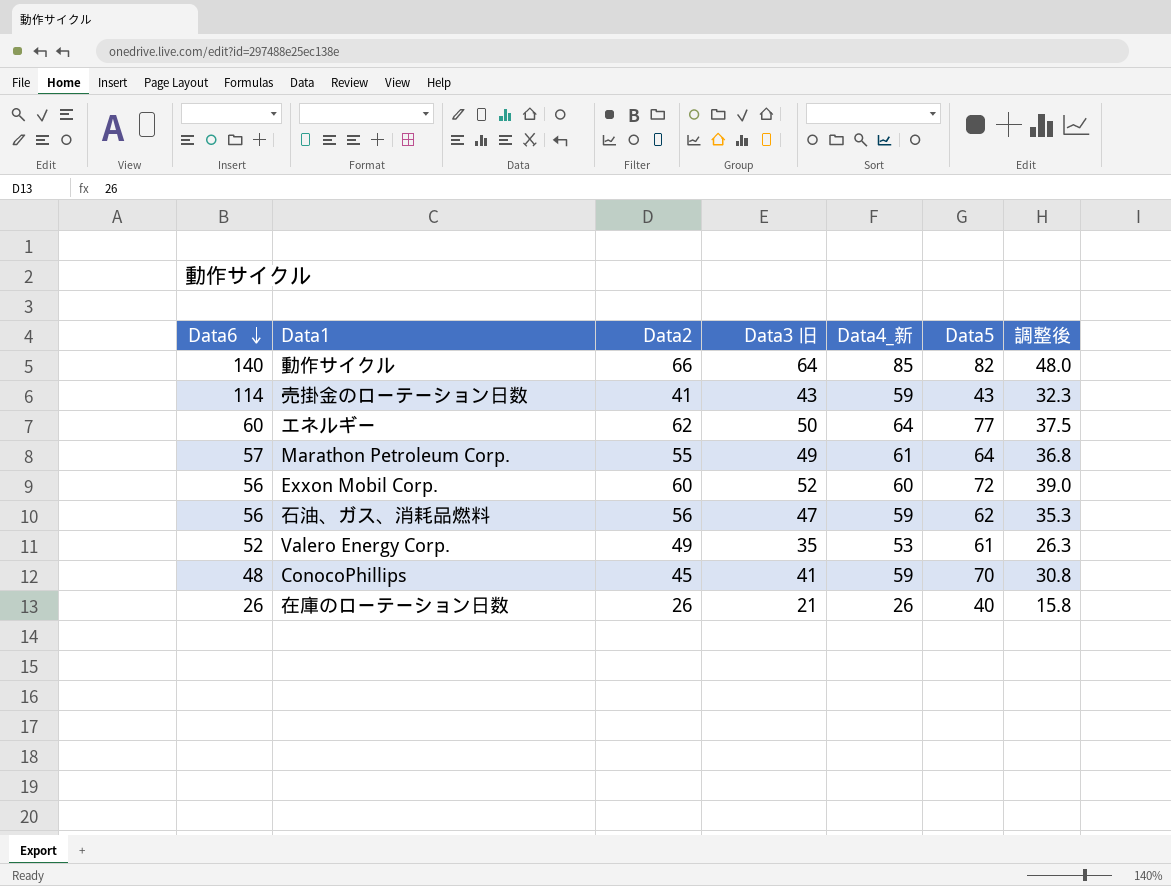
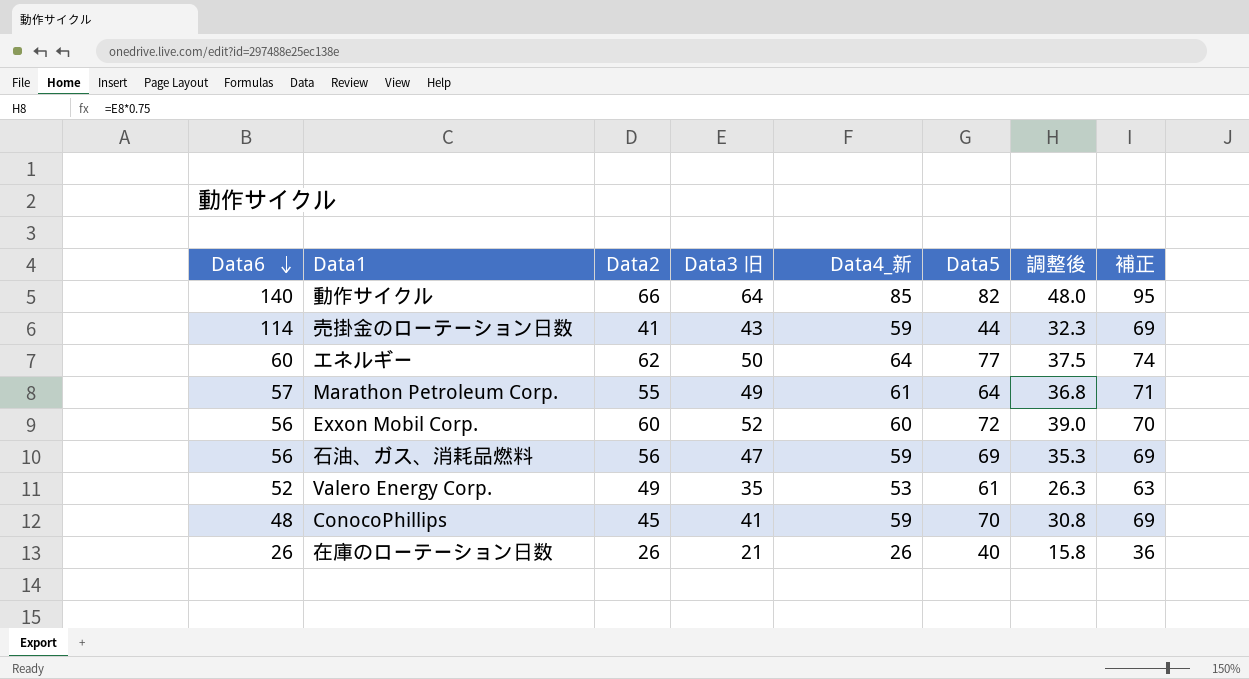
column 補正 | formula: none -> [Data4_新] + 10
売掛金のローテーション日数 | Data5: 43 -> 44
石油、ガス、消耗品燃料 | Data5: 62 -> 69

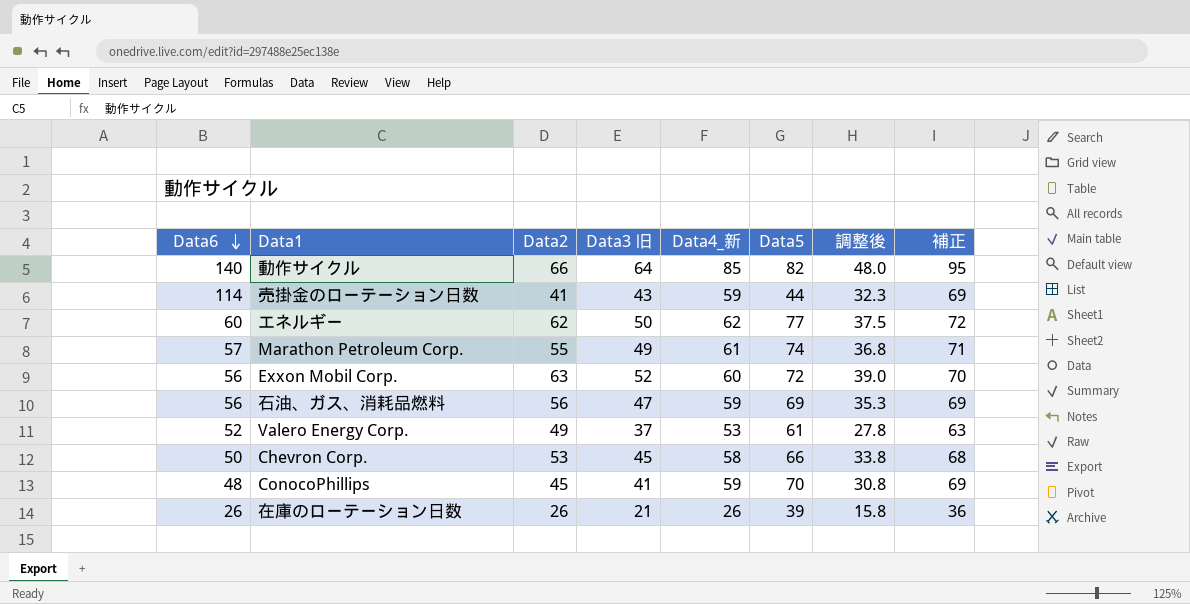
エネルギー | Data4_新: 64 -> 62
エネルギー | 補正: 74 -> 72
Marathon Petroleum Corp. | Data5: 64 -> 74
Exxon Mobil Corp. | Data2: 60 -> 63
Valero Energy Corp. | Data3 旧: 35 -> 37
Valero Energy Corp. | 調整後: 26.3 -> 27.8
row Chevron Corp.: none -> 50 | 53 | 45 | 58 | 66 | 33.8 | 68
在庫のローテーション日数 | Data5: 40 -> 39

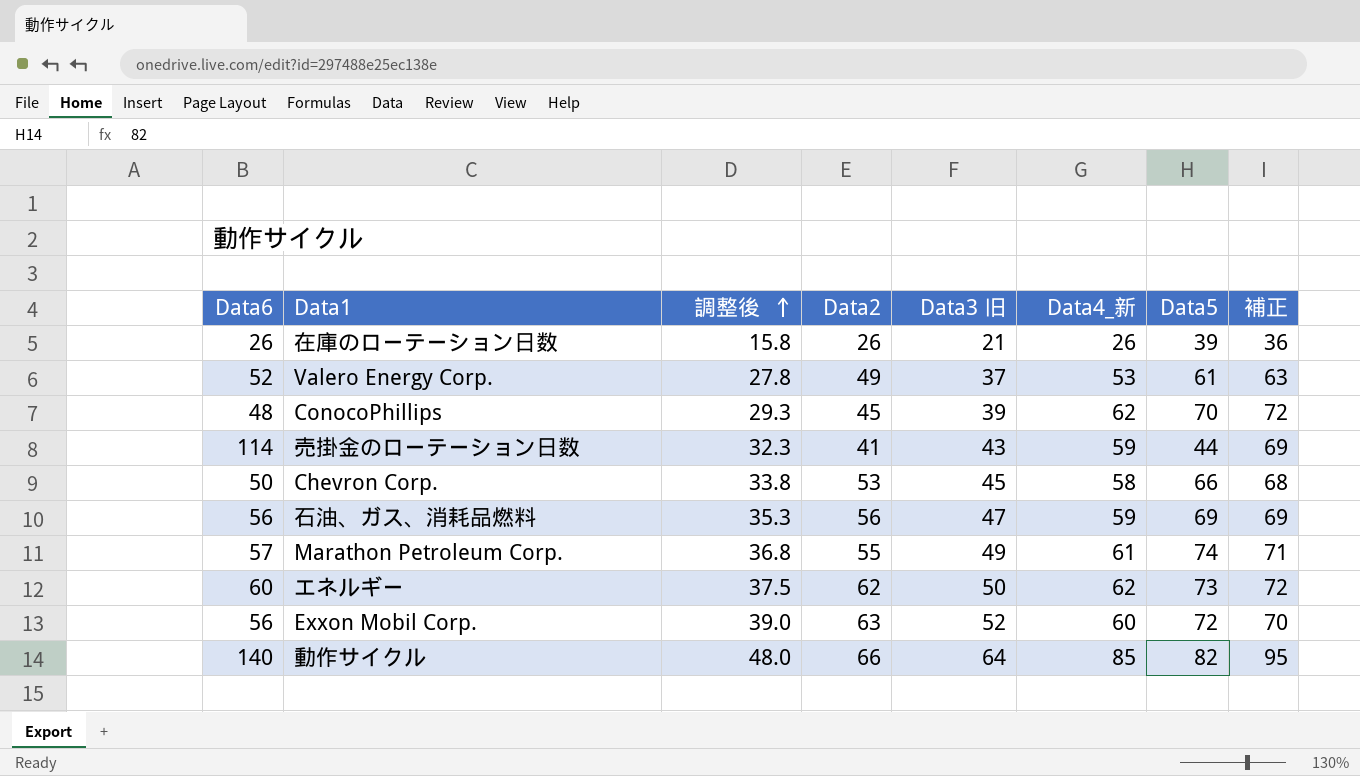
row order: Data6 descending -> 調整後 ascending
column 調整後 | position: 7 -> 3
ConocoPhillips | 調整後: 30.8 -> 29.3
ConocoPhillips | Data3 旧: 41 -> 39
ConocoPhillips | Data4_新: 59 -> 62
ConocoPhillips | 補正: 69 -> 72
エネルギー | Data5: 77 -> 73

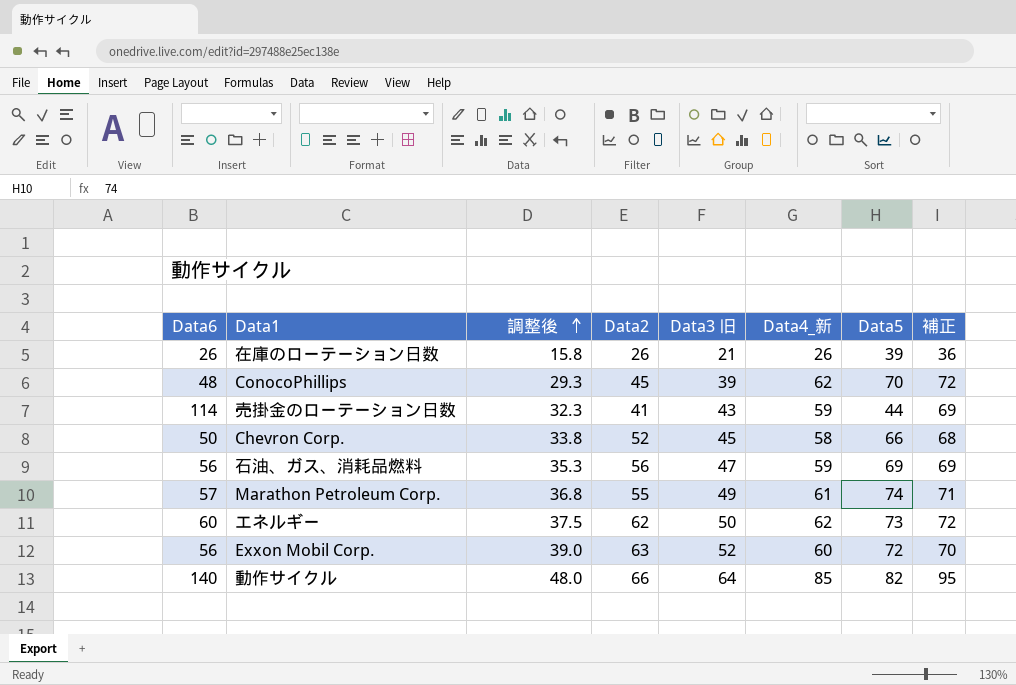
row Valero Energy Corp.: 52 | 27.8 | 49 | 37 | 53 | 61 | 63 -> none
Chevron Corp. | Data2: 53 -> 52

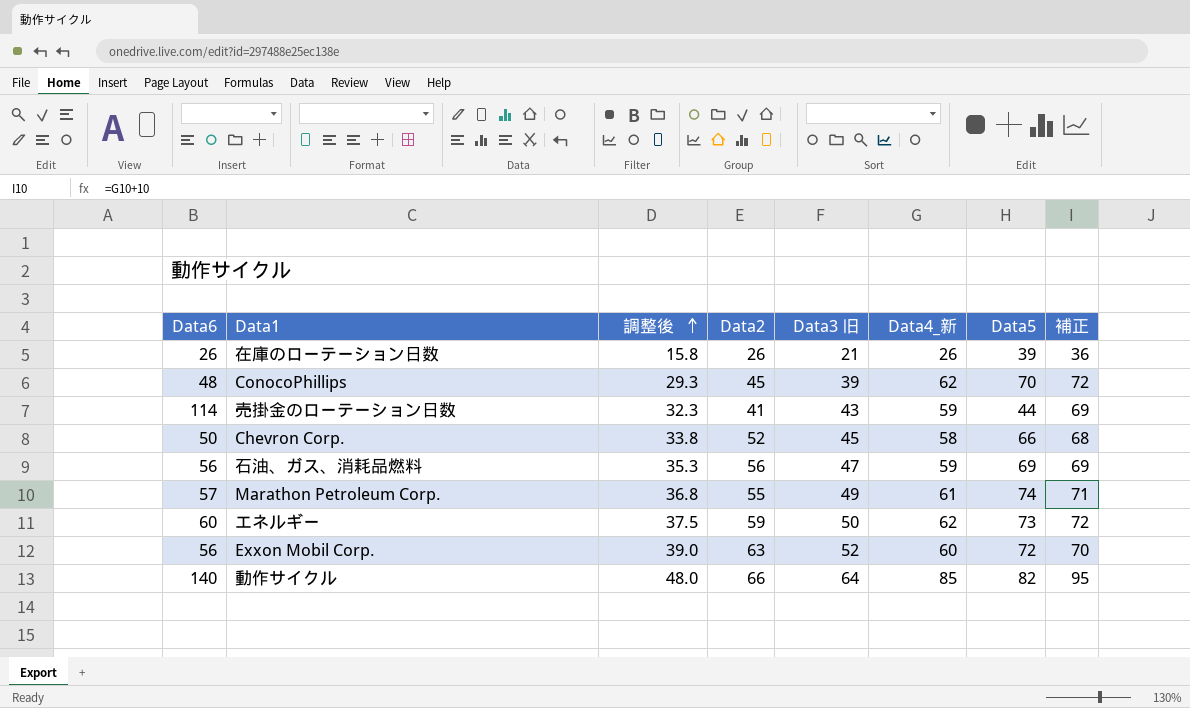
エネルギー | Data2: 62 -> 59

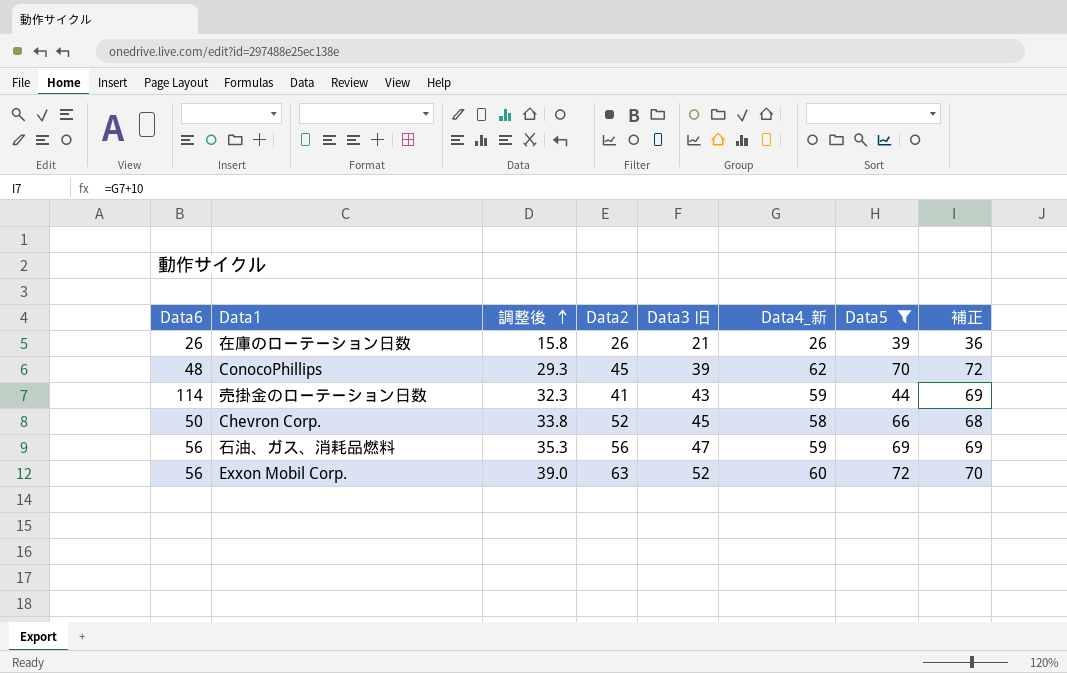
filter: none -> Data5 <= 72

